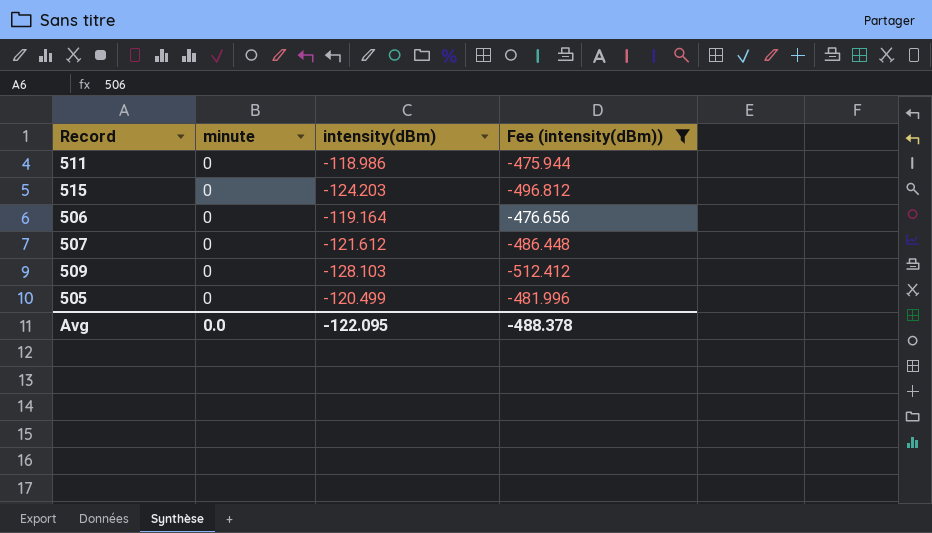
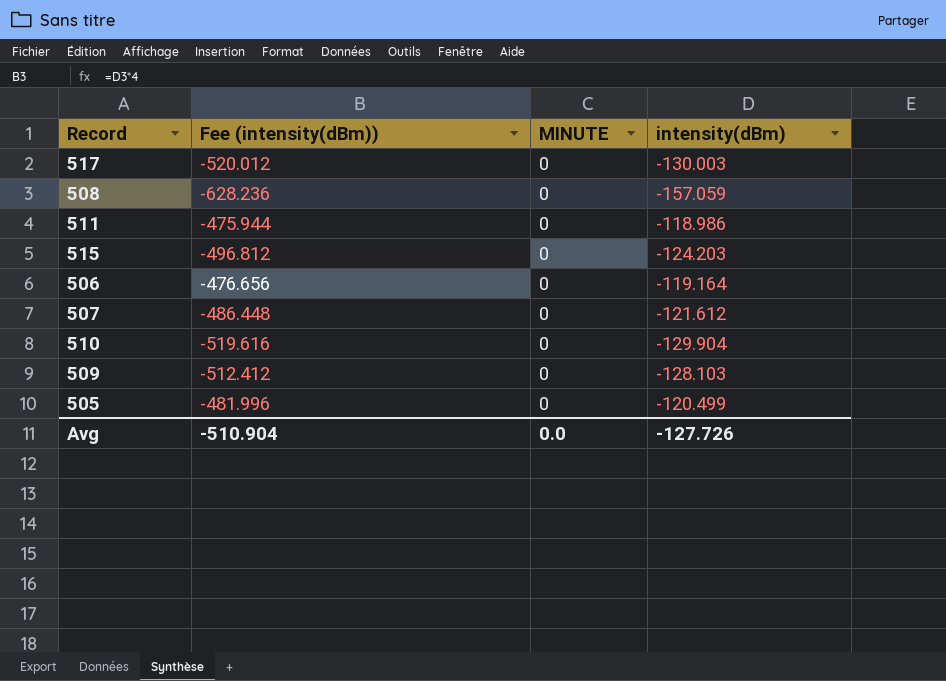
filter: Fee (intensity(dBm)) >= -512.412 -> none
column Fee (intensity(dBm)) | position: 4 -> 2
column name: minute -> MINUTE
Avg | Fee (intensity(dBm)): -488.378 -> -510.904
Avg | intensity(dBm): -122.095 -> -127.726

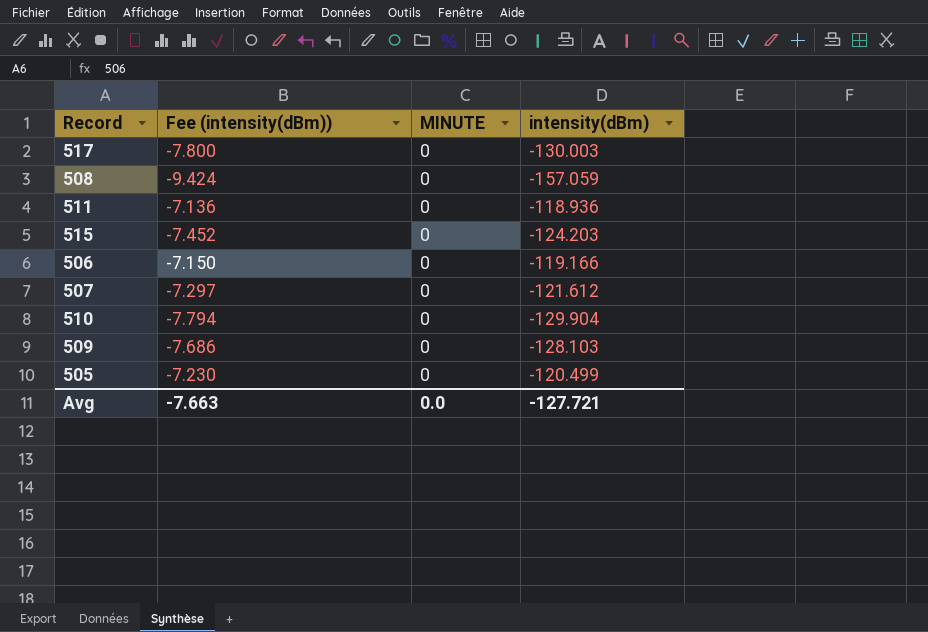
column Fee (intensity(dBm)) | formula: [intensity(dBm)] * 4 -> [intensity(dBm)] * 0.06
511 | intensity(dBm): -118.986 -> -118.936
506 | intensity(dBm): -119.164 -> -119.166
Avg | Fee (intensity(dBm)): -510.904 -> -7.663
Avg | intensity(dBm): -127.726 -> -127.721

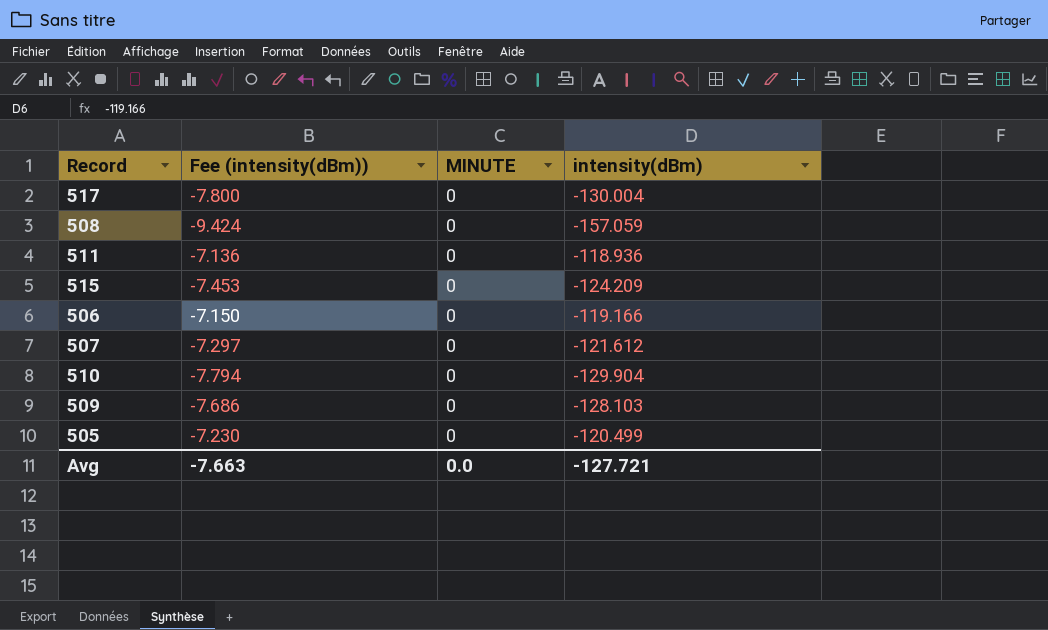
517 | intensity(dBm): -130.003 -> -130.004
515 | Fee (intensity(dBm)): -7.452 -> -7.453
515 | intensity(dBm): -124.203 -> -124.209

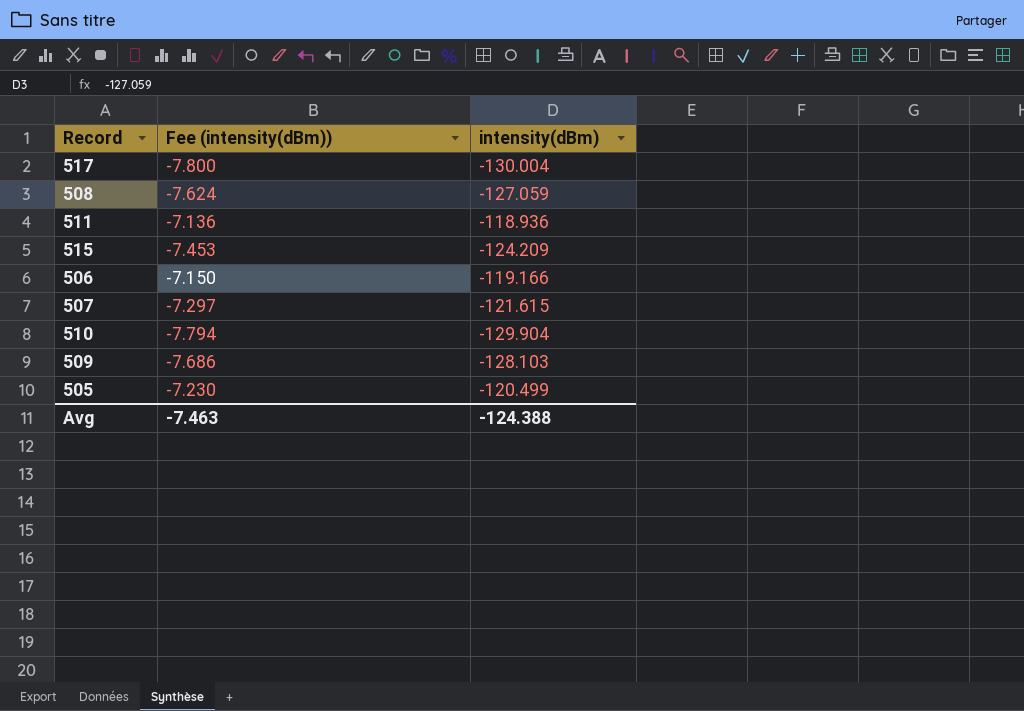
column MINUTE | position: 3 -> none
508 | Fee (intensity(dBm)): -9.424 -> -7.624
508 | intensity(dBm): -157.059 -> -127.059
507 | intensity(dBm): -121.612 -> -121.615
Avg | Fee (intensity(dBm)): -7.663 -> -7.463
Avg | intensity(dBm): -127.721 -> -124.388

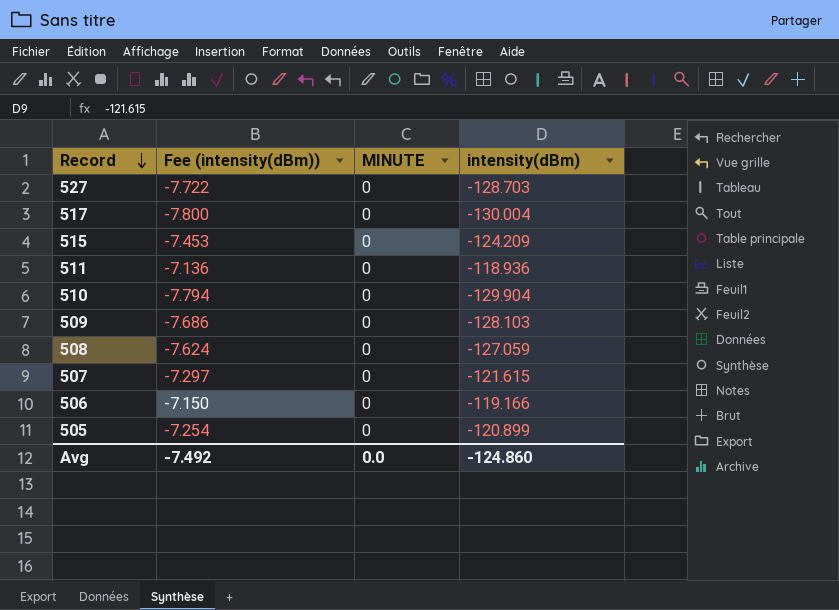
row order: none -> Record descending
column MINUTE | position: none -> 3
row 527: none -> -7.722 | 0 | -128.703
505 | Fee (intensity(dBm)): -7.230 -> -7.254
505 | intensity(dBm): -120.499 -> -120.899
Avg | Fee (intensity(dBm)): -7.463 -> -7.492
Avg | intensity(dBm): -124.388 -> -124.860

